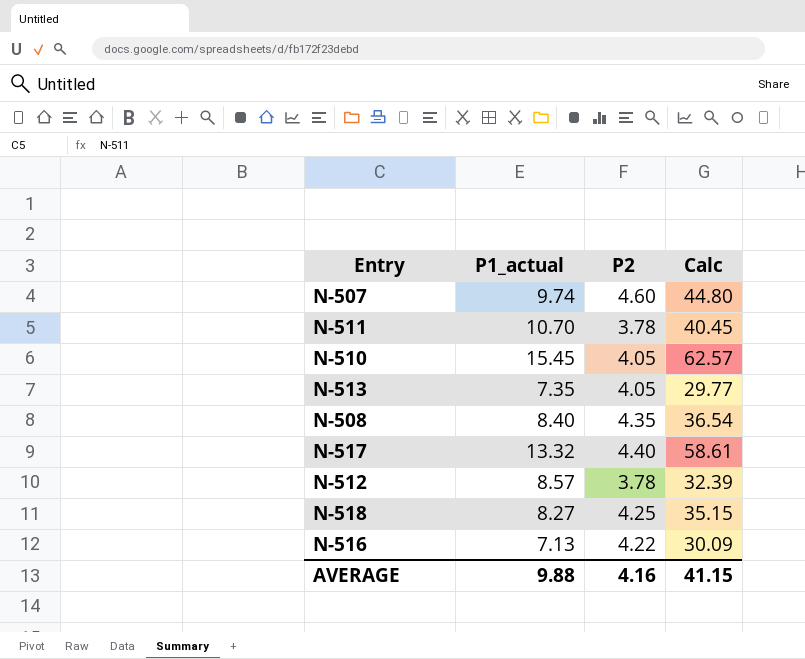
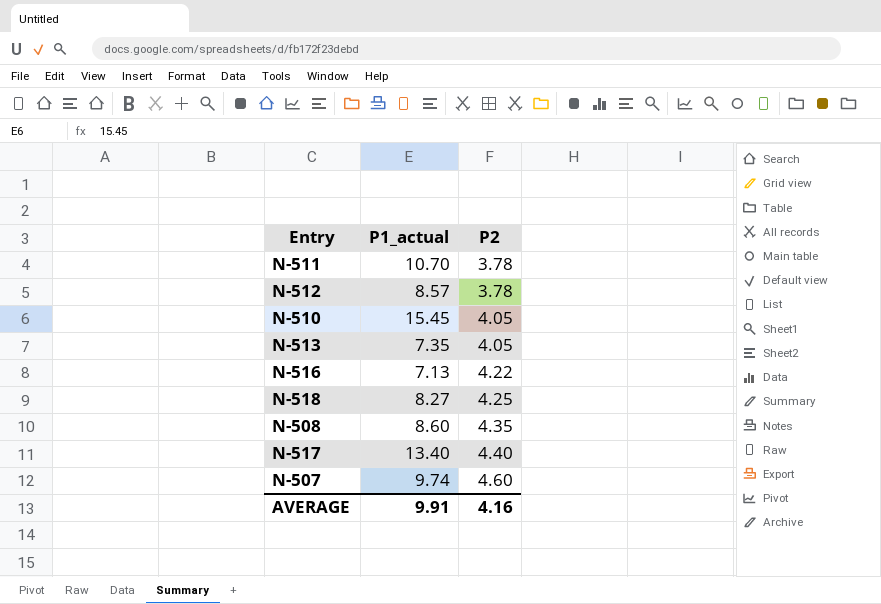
row order: none -> P2 ascending
column Calc | formula: [P1_actual] * [P2] -> none
N-508 | P1_actual: 8.40 -> 8.60
N-517 | P1_actual: 13.32 -> 13.40
AVERAGE | P1_actual: 9.88 -> 9.91

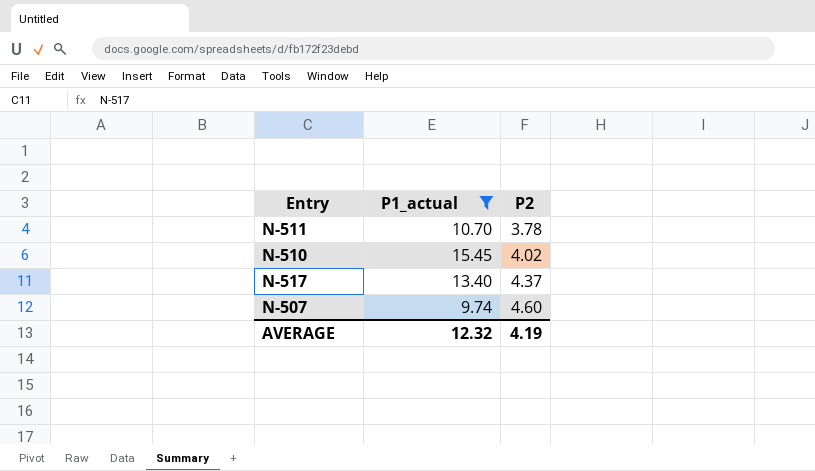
filter: none -> P1_actual >= 9.74
N-510 | P2: 4.05 -> 4.02
N-517 | P2: 4.40 -> 4.37
AVERAGE | P1_actual: 9.91 -> 12.32
AVERAGE | P2: 4.16 -> 4.19

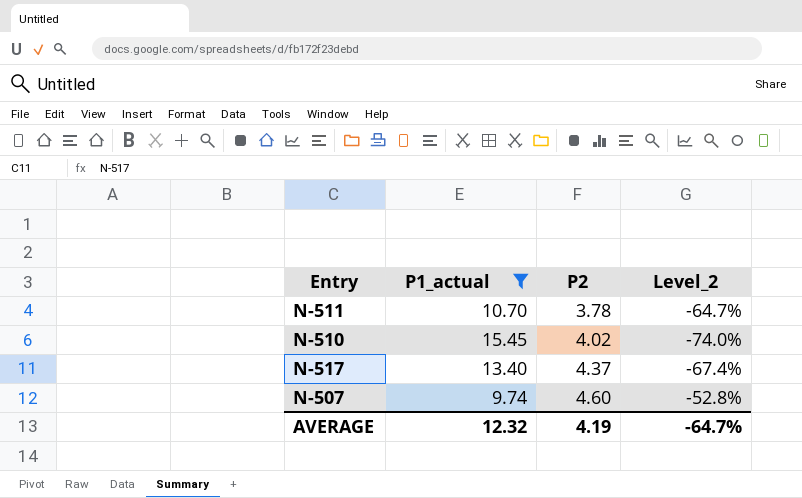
column Level_2 | formula: none -> ([P2] - [P1_actual]) / [P1_actual]

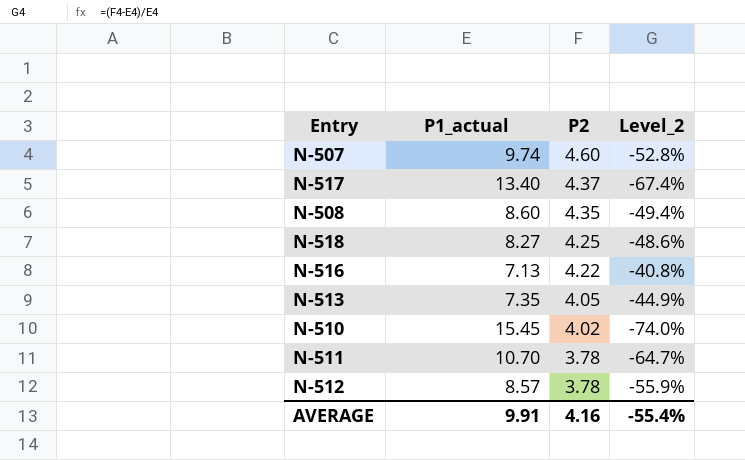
filter: P1_actual >= 9.74 -> none
row order: P2 ascending -> P2 descending
AVERAGE | P1_actual: 12.32 -> 9.91
AVERAGE | P2: 4.19 -> 4.16
AVERAGE | Level_2: -64.7% -> -55.4%

